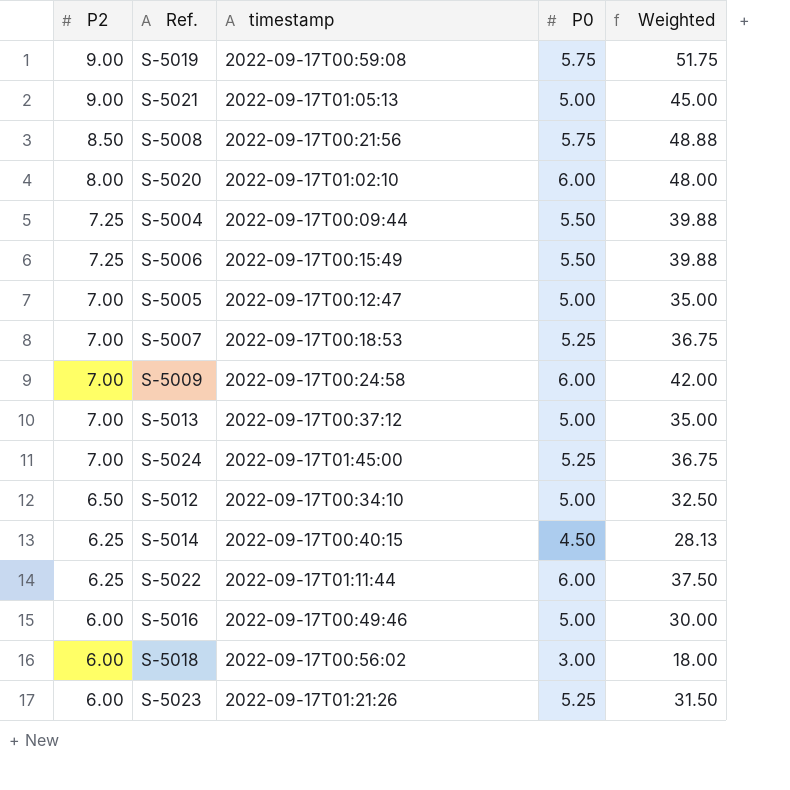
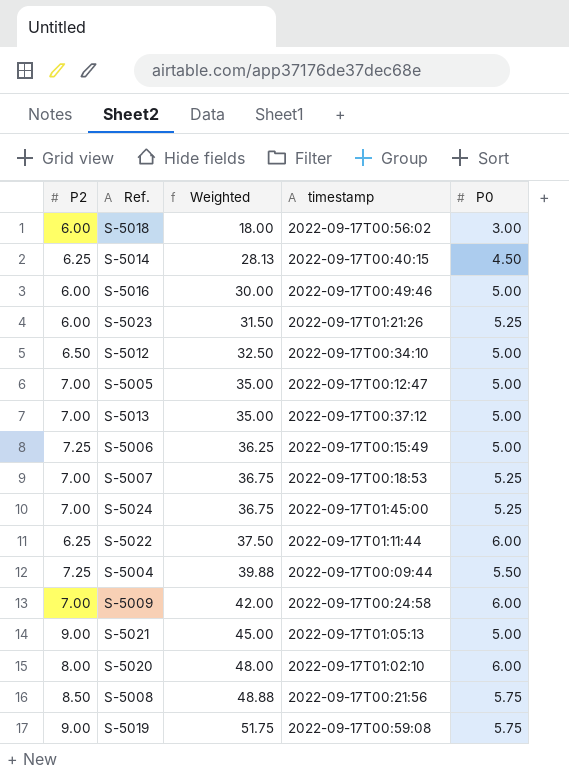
row order: P2 descending -> Weighted ascending
column Weighted | position: 5 -> 3
S-5006 | Weighted: 39.88 -> 36.25
S-5006 | P0: 5.50 -> 5.00

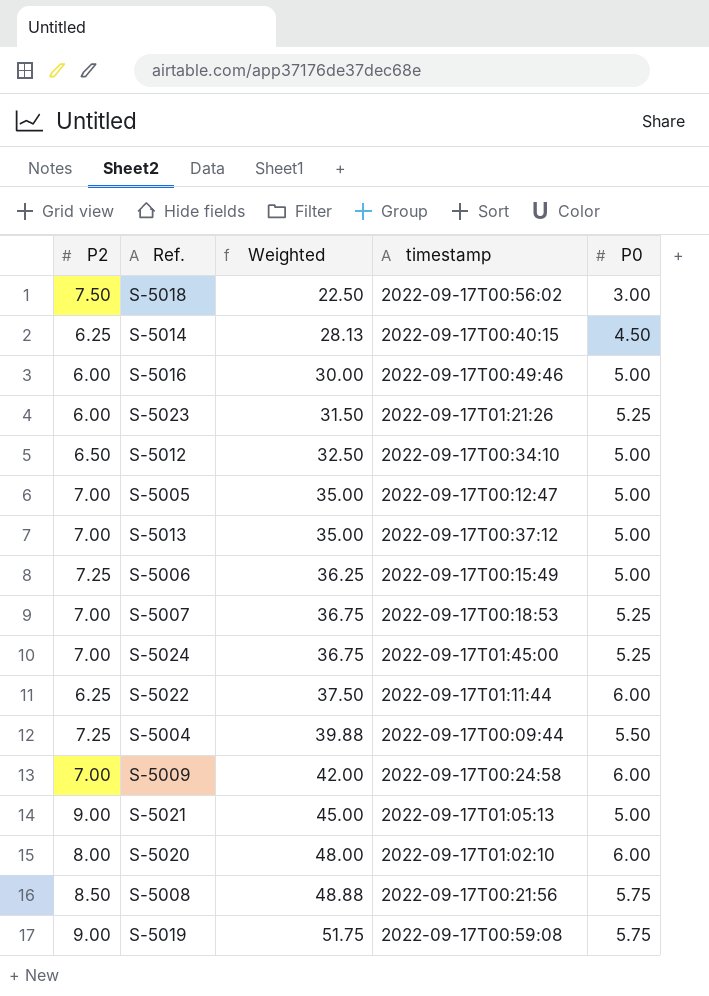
S-5018 | P2: 6.00 -> 7.50
S-5018 | Weighted: 18.00 -> 22.50

